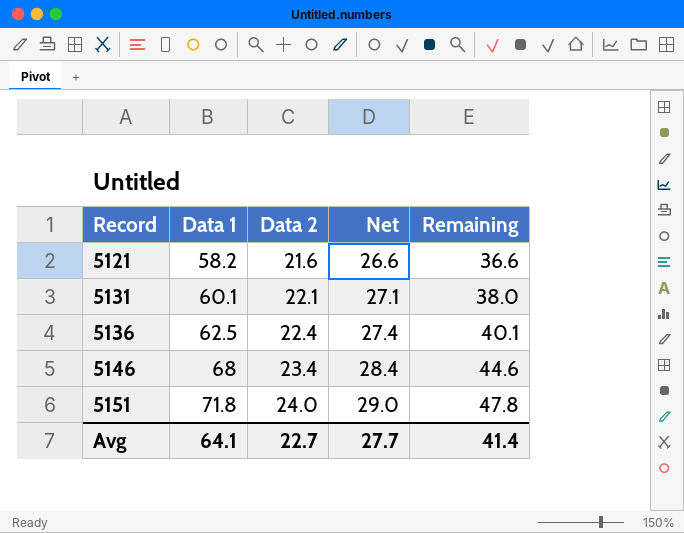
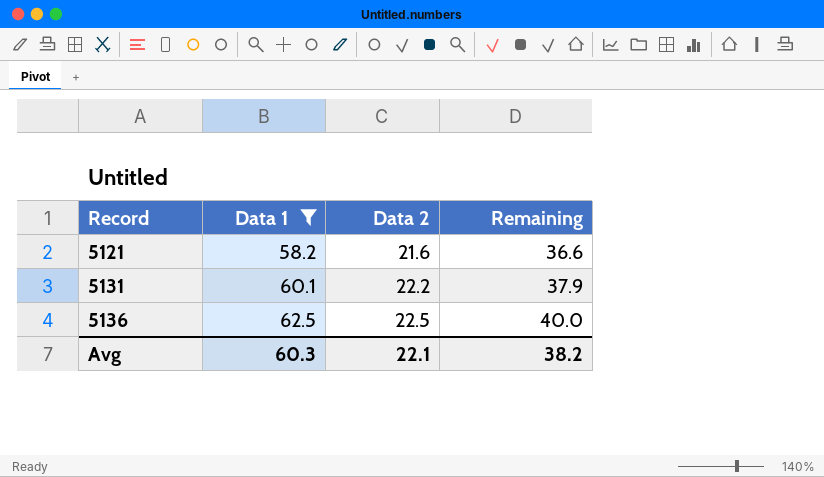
filter: none -> Data 1 <= 62.5
column Net | formula: [Data 2] + 5 -> none
5131 | Data 2: 22.1 -> 22.2
5131 | Remaining: 38.0 -> 37.9
5136 | Data 2: 22.4 -> 22.5
5136 | Remaining: 40.1 -> 40.0
Avg | Data 1: 64.1 -> 60.3
Avg | Data 2: 22.7 -> 22.1
Avg | Remaining: 41.4 -> 38.2

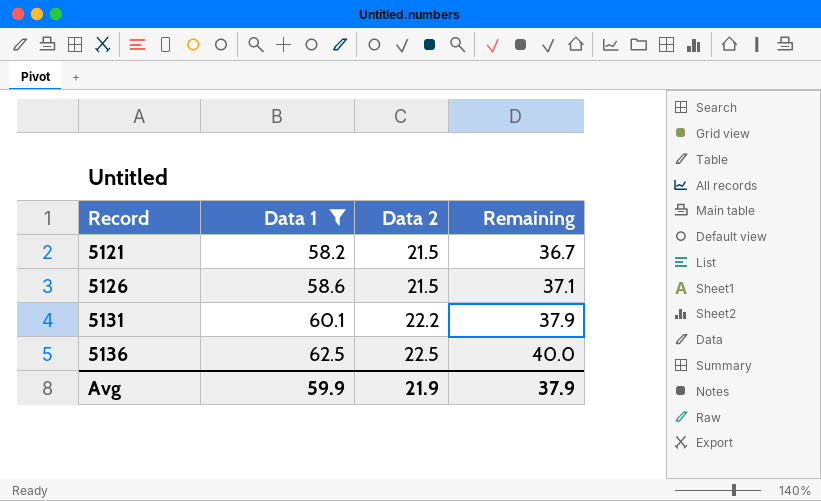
5121 | Data 2: 21.6 -> 21.5
5121 | Remaining: 36.6 -> 36.7
row 5126: none -> 58.6 | 21.5 | 37.1
Avg | Data 1: 60.3 -> 59.9
Avg | Data 2: 22.1 -> 21.9
Avg | Remaining: 38.2 -> 37.9

